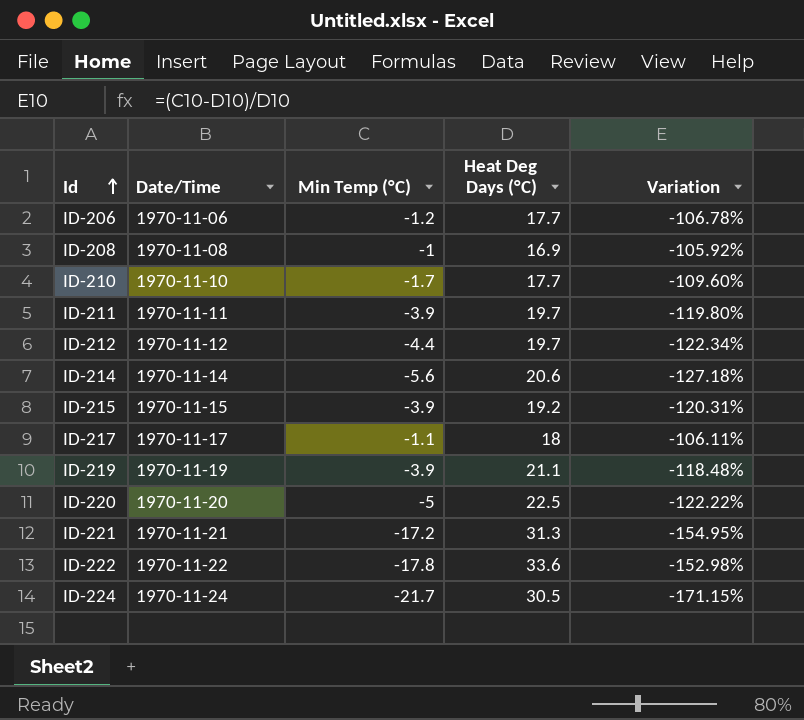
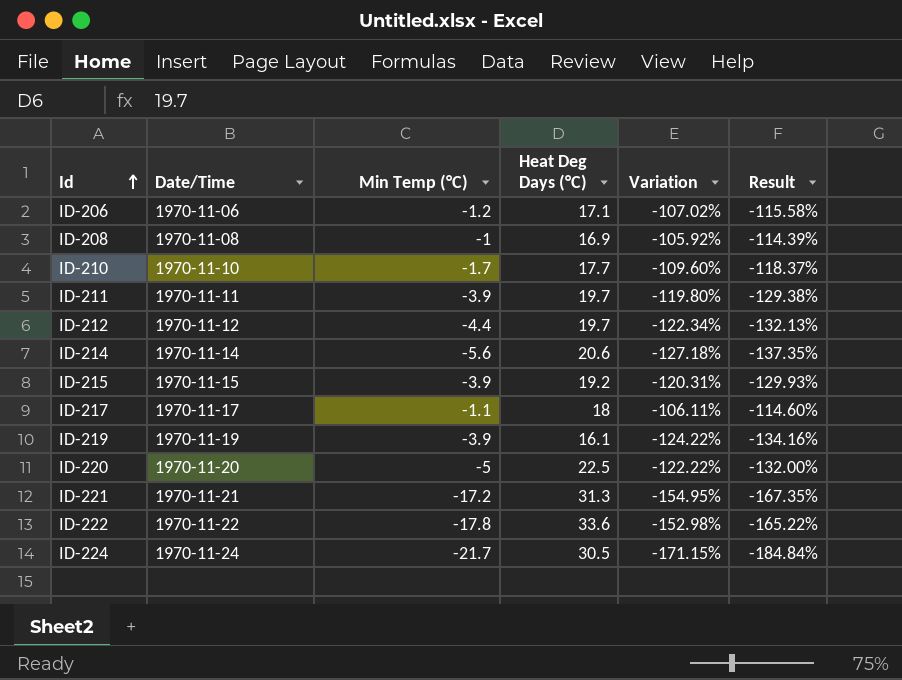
column Result | formula: none -> [Variation] * 1.08
ID-206 | Heat Deg Days (°C): 17.7 -> 17.1
ID-206 | Variation: -106.78% -> -107.02%
ID-219 | Heat Deg Days (°C): 21.1 -> 16.1
ID-219 | Variation: -118.48% -> -124.22%

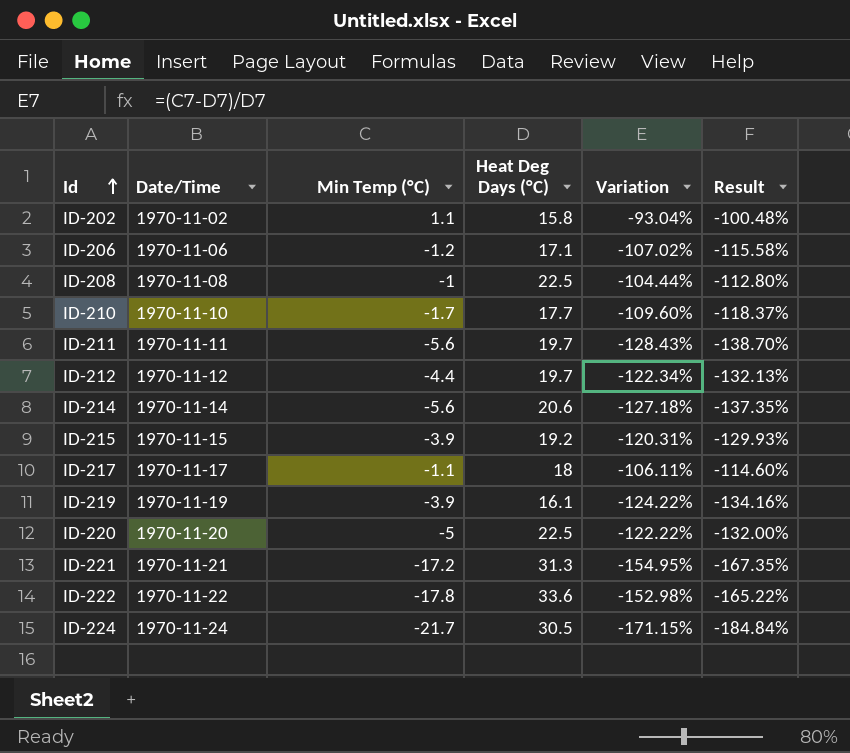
row ID-202: none -> 1970-11-02 | 1.1 | 15.8 | -93.04% | -100.48%
ID-208 | Heat Deg Days (°C): 16.9 -> 22.5
ID-208 | Variation: -105.92% -> -104.44%
ID-208 | Result: -114.39% -> -112.80%
ID-211 | Min Temp (°C): -3.9 -> -5.6
ID-211 | Variation: -119.80% -> -128.43%
ID-211 | Result: -129.38% -> -138.70%

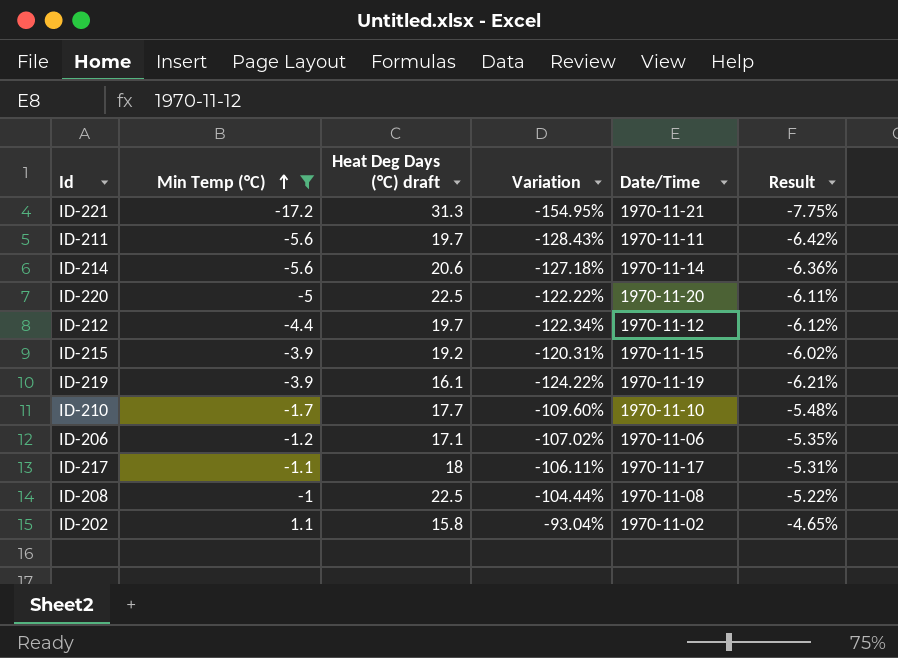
filter: none -> Min Temp (°C) >= -17.2
row order: Id ascending -> Min Temp (°C) ascending
column name: Heat Deg Days (°C) -> Heat Deg Days (°C) draft
column Date/Time | position: 2 -> 5
column Result | formula: [Variation] * 1.08 -> [Variation] * 0.05

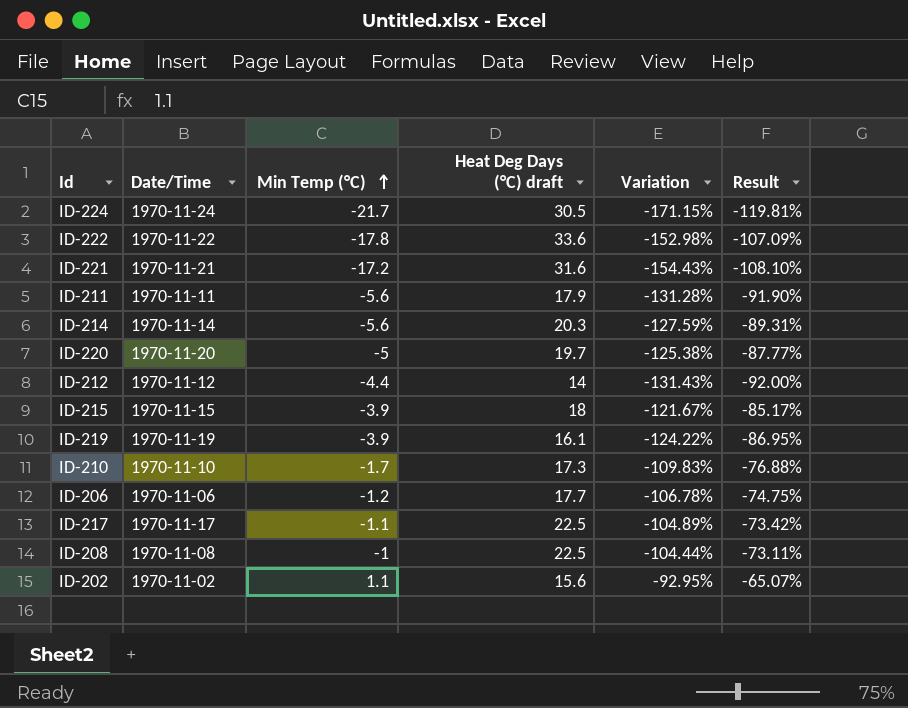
filter: Min Temp (°C) >= -17.2 -> none
column Date/Time | position: 5 -> 2
column Result | formula: [Variation] * 0.05 -> [Variation] * 0.7
ID-221 | Heat Deg Days (°C) draft: 31.3 -> 31.6
ID-221 | Variation: -154.95% -> -154.43%
ID-211 | Heat Deg Days (°C) draft: 19.7 -> 17.9
ID-211 | Variation: -128.43% -> -131.28%
ID-214 | Heat Deg Days (°C) draft: 20.6 -> 20.3
ID-214 | Variation: -127.18% -> -127.59%
ID-220 | Heat Deg Days (°C) draft: 22.5 -> 19.7
ID-220 | Variation: -122.22% -> -125.38%
ID-212 | Heat Deg Days (°C) draft: 19.7 -> 14
ID-212 | Variation: -122.34% -> -131.43%
ID-215 | Heat Deg Days (°C) draft: 19.2 -> 18
ID-215 | Variation: -120.31% -> -121.67%
ID-210 | Heat Deg Days (°C) draft: 17.7 -> 17.3
ID-210 | Variation: -109.60% -> -109.83%
ID-206 | Heat Deg Days (°C) draft: 17.1 -> 17.7
ID-206 | Variation: -107.02% -> -106.78%
ID-217 | Heat Deg Days (°C) draft: 18 -> 22.5
ID-217 | Variation: -106.11% -> -104.89%
ID-202 | Heat Deg Days (°C) draft: 15.8 -> 15.6
ID-202 | Variation: -93.04% -> -92.95%

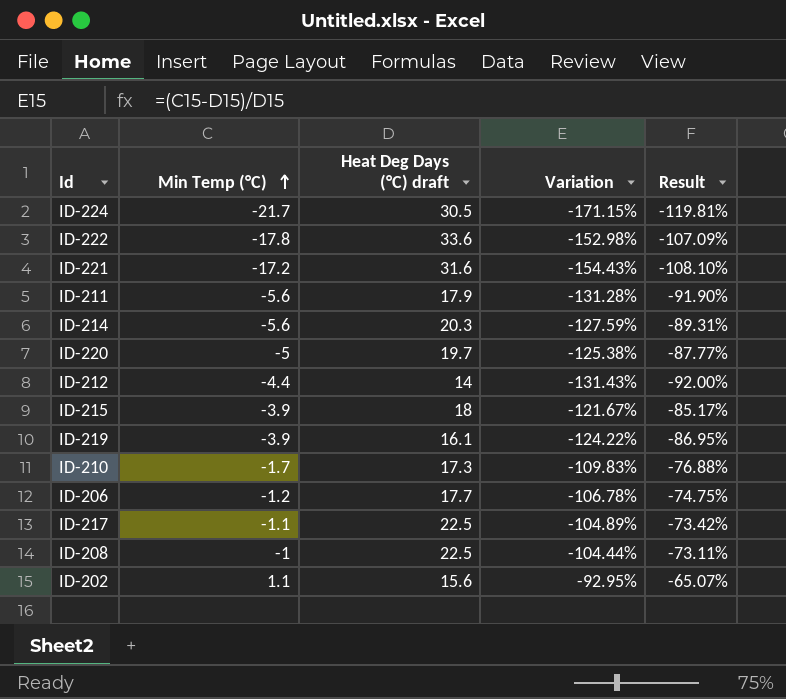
column Date/Time | position: 2 -> none

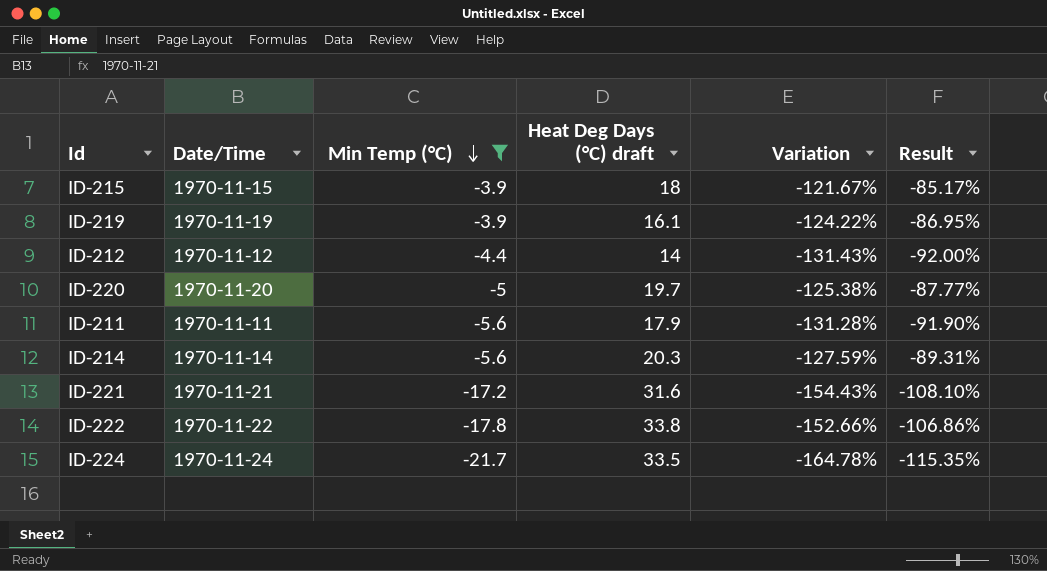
filter: none -> Min Temp (°C) <= -3.9
row order: Min Temp (°C) ascending -> Min Temp (°C) descending
column Date/Time | position: none -> 2
ID-222 | Heat Deg Days (°C) draft: 33.6 -> 33.8
ID-222 | Variation: -152.98% -> -152.66%
ID-222 | Result: -107.09% -> -106.86%
ID-224 | Heat Deg Days (°C) draft: 30.5 -> 33.5
ID-224 | Variation: -171.15% -> -164.78%
ID-224 | Result: -119.81% -> -115.35%

